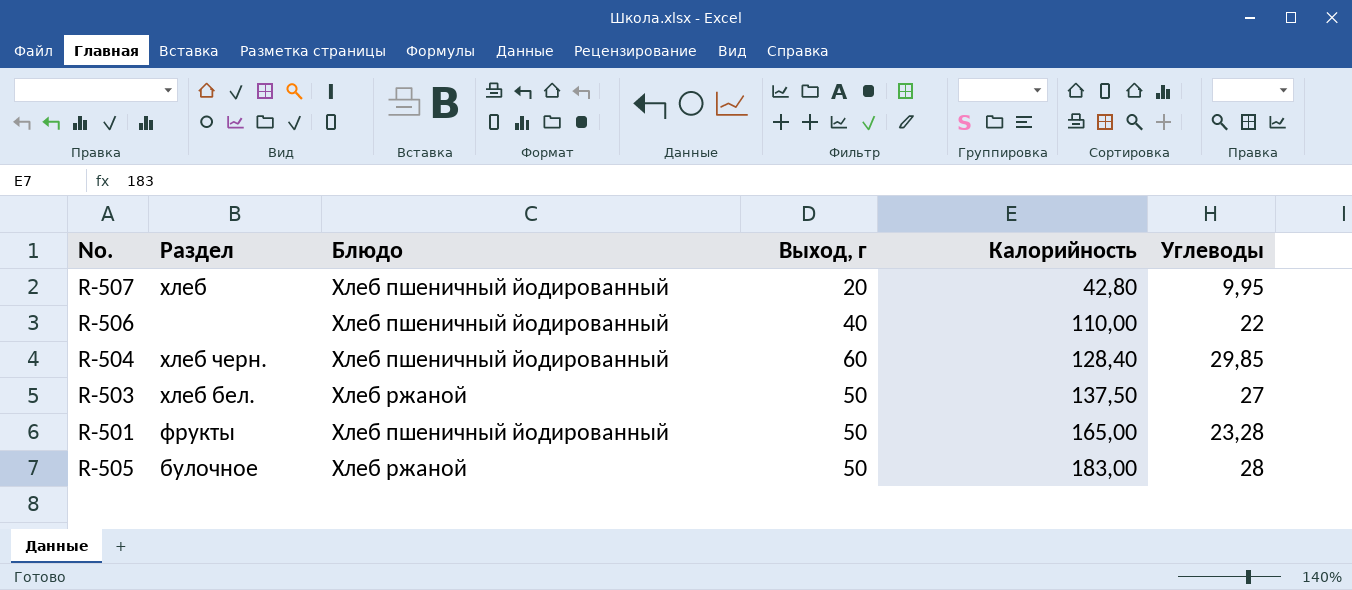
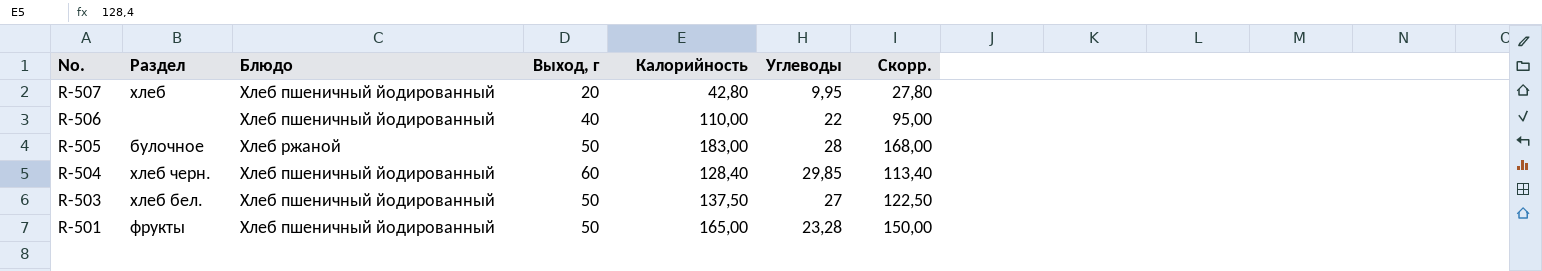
row order: Калорийность ascending -> No. descending
column Скорр. | formula: none -> [Калорийность] - 15
R-503 | Блюдо: Хлеб ржаной -> Хлеб пшеничный йодированный

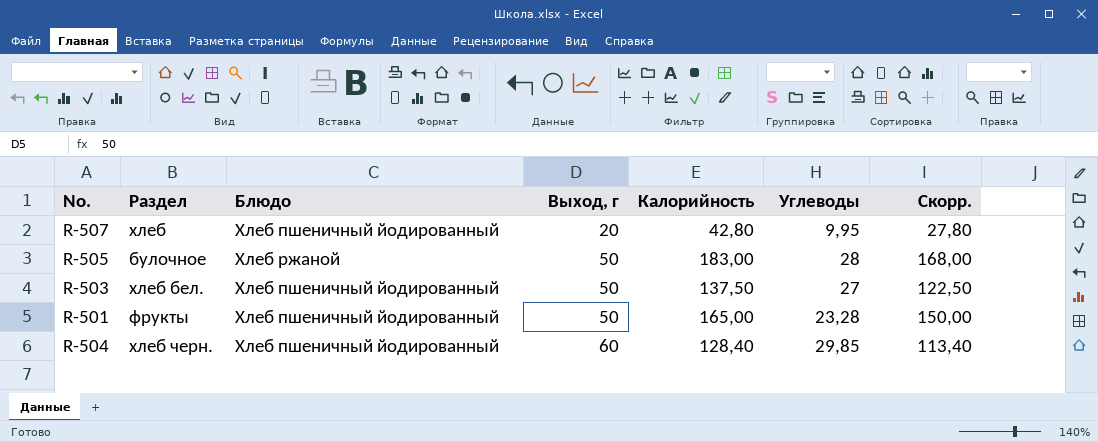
row order: No. descending -> Выход, г ascending
row R-506: none | Хлеб пшеничный йодированный | 40 | 110,00 | 22 | 95,00 -> none

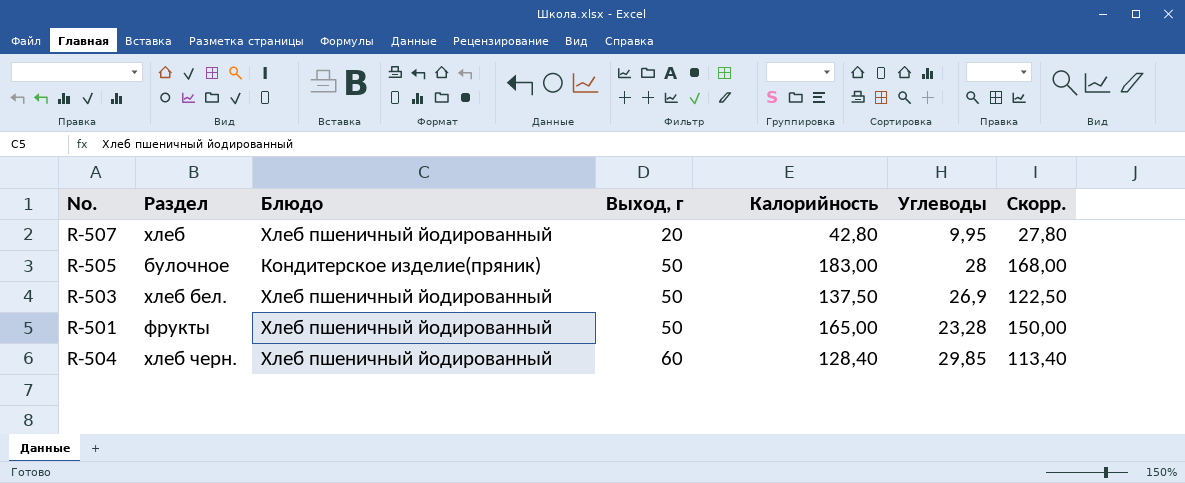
R-505 | Блюдо: Хлеб ржаной -> Кондитерское изделие(пряник)
R-503 | Углеводы: 27 -> 26,9

